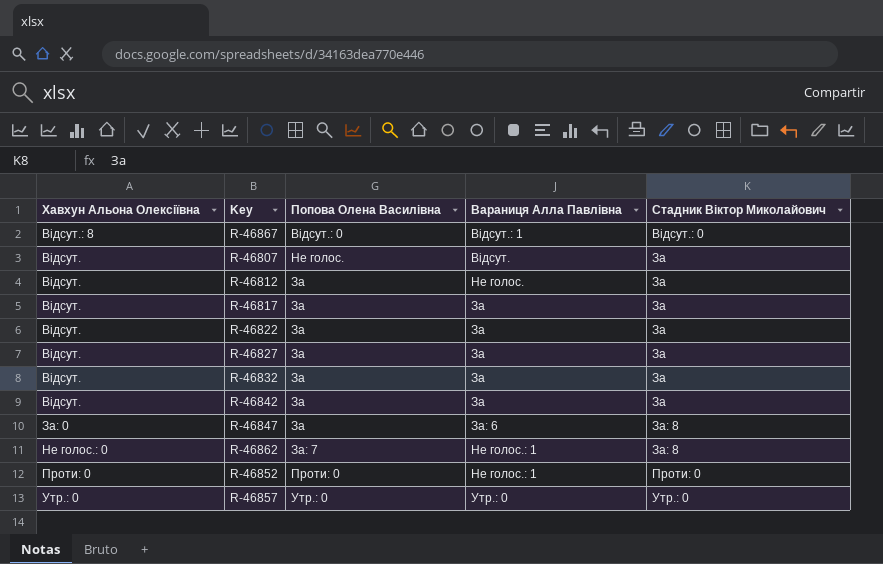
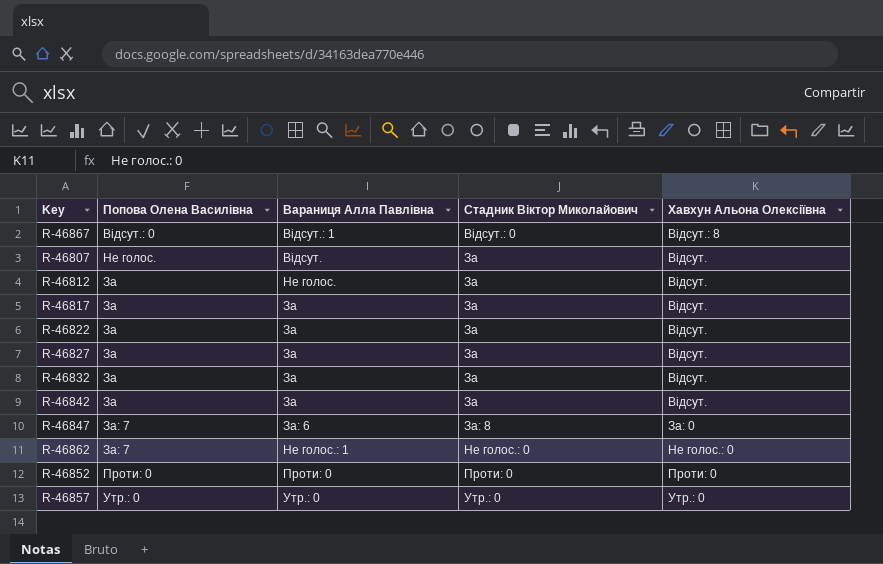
column Хавхун Альона Олексіївна | position: 1 -> 5
R-46847 | Попова Олена Василівна: За -> За: 7
R-46862 | Стадник Віктор Миколайович: За: 8 -> Не голос.: 0
R-46852 | Вараниця Алла Павлівна: Не голос.: 1 -> Проти: 0

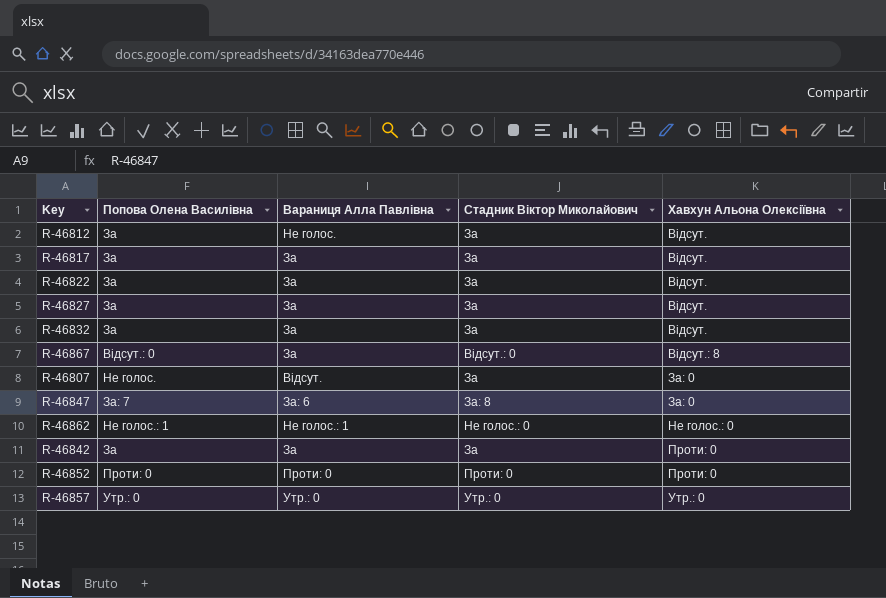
row order: Стадник Віктор Миколайович ascending -> Хавхун Альона Олексіївна ascending
R-46867 | Вараниця Алла Павлівна: Відсут.: 1 -> За
R-46807 | Хавхун Альона Олексіївна: Відсут. -> За: 0
R-46862 | Попова Олена Василівна: За: 7 -> Не голос.: 1
R-46842 | Хавхун Альона Олексіївна: Відсут. -> Проти: 0

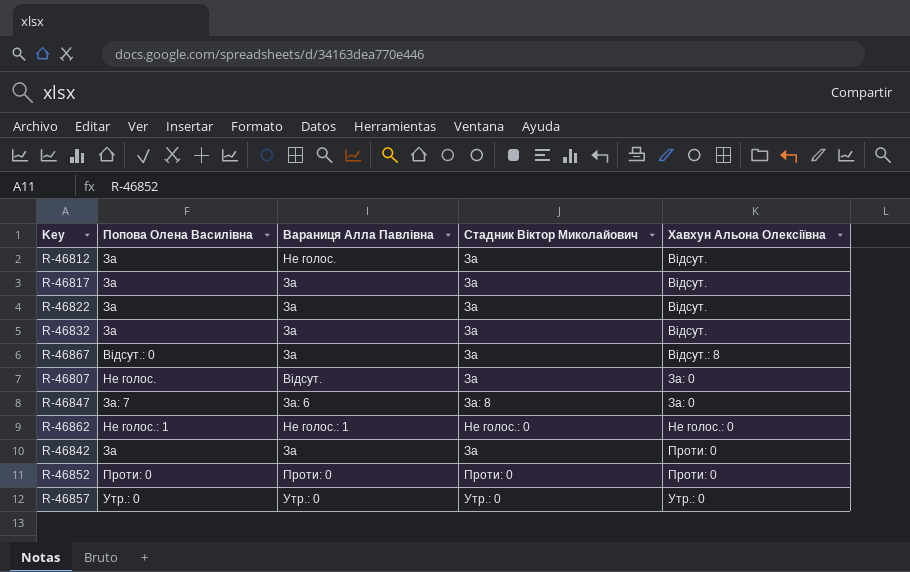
row R-46827: За | За | За | Відсут. -> none
R-46867 | Стадник Віктор Миколайович: Відсут.: 0 -> За

